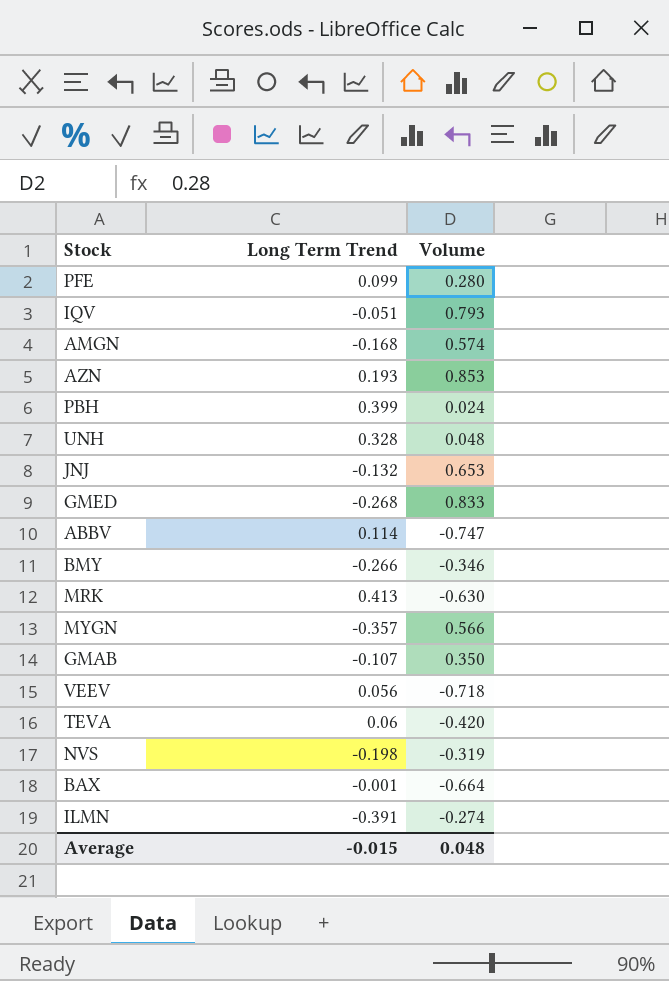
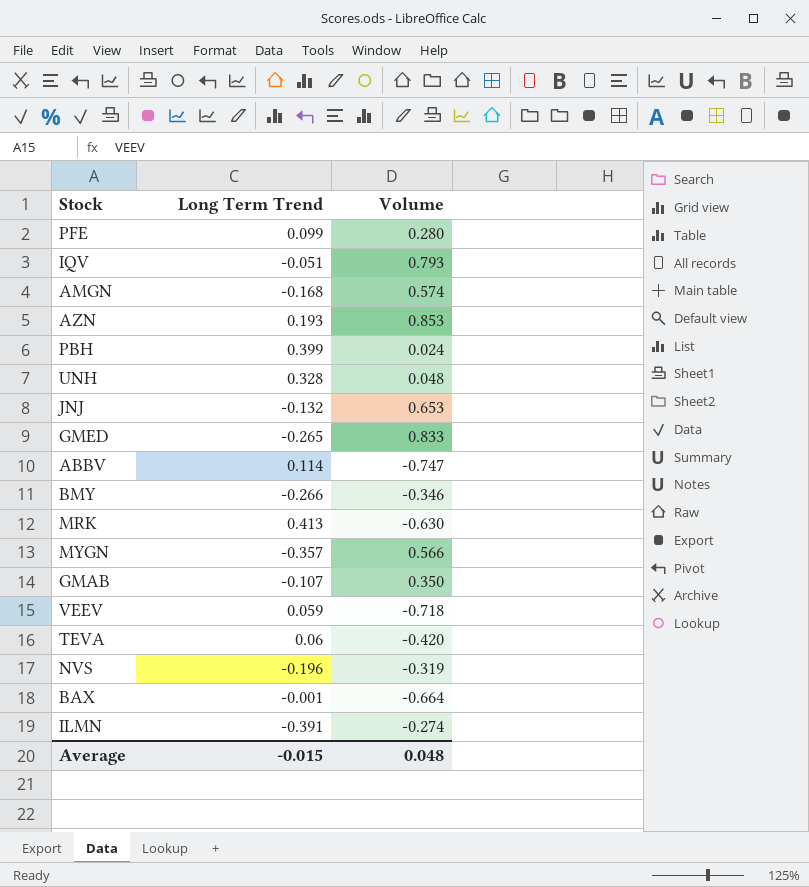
GMED | Long Term Trend: -0.268 -> -0.265
VEEV | Long Term Trend: 0.056 -> 0.059
NVS | Long Term Trend: -0.198 -> -0.196

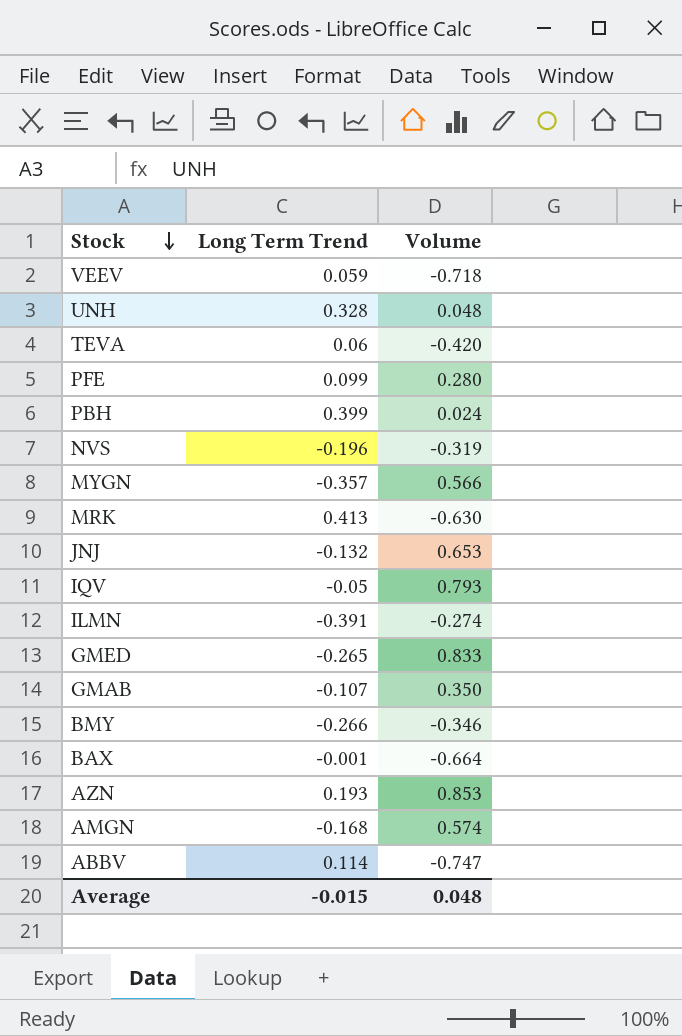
row order: none -> Stock descending
IQV | Long Term Trend: -0.051 -> -0.05

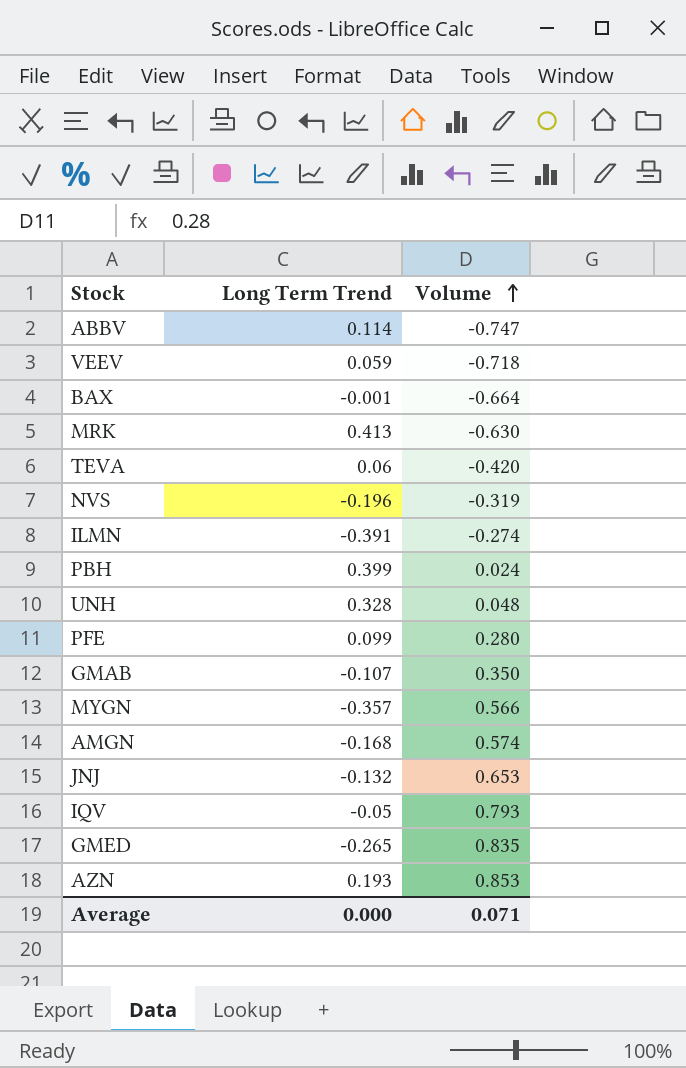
row order: Stock descending -> Volume ascending
row BMY: -0.266 | -0.346 -> none
GMED | Volume: 0.833 -> 0.835
Average | Long Term Trend: -0.015 -> 0.000
Average | Volume: 0.048 -> 0.071

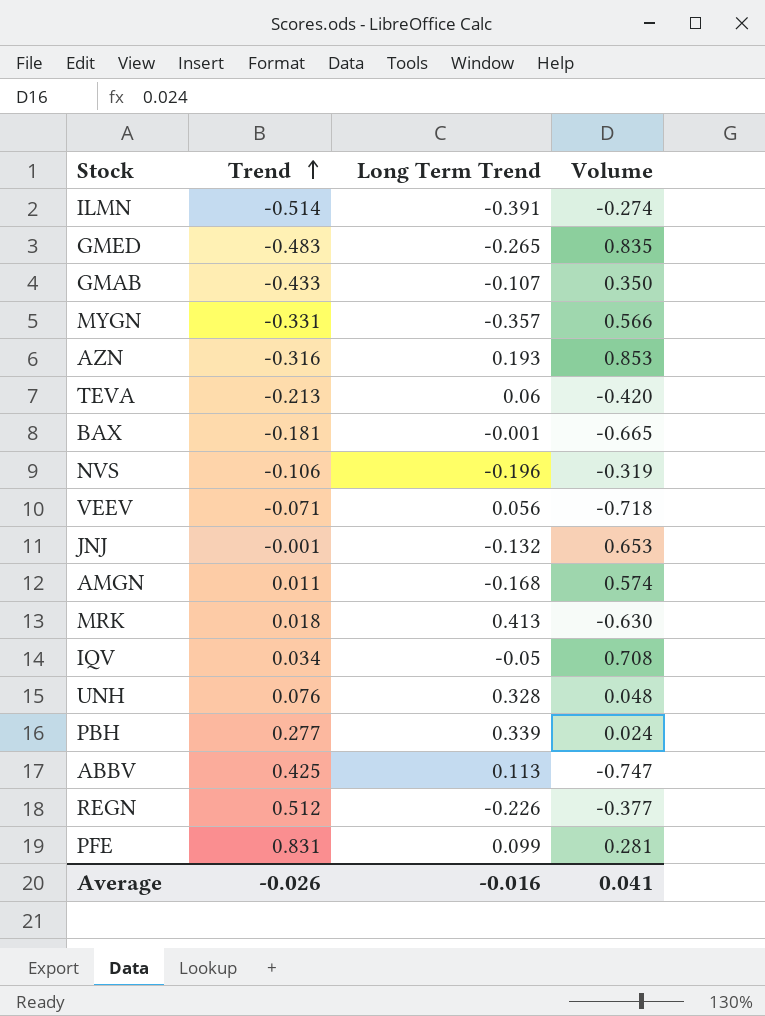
row order: Volume ascending -> Trend ascending
column Trend | position: none -> 2
BAX | Volume: -0.664 -> -0.665
VEEV | Long Term Trend: 0.059 -> 0.056
IQV | Volume: 0.793 -> 0.708
PBH | Long Term Trend: 0.399 -> 0.339
ABBV | Long Term Trend: 0.114 -> 0.113
row REGN: none -> 0.512 | -0.226 | -0.377
PFE | Volume: 0.280 -> 0.281
Average | Long Term Trend: 0.000 -> -0.016
Average | Volume: 0.071 -> 0.041

